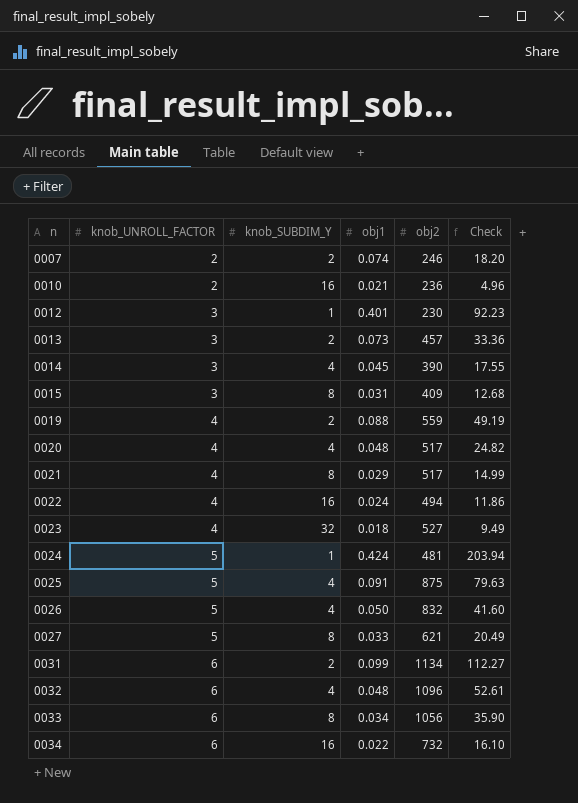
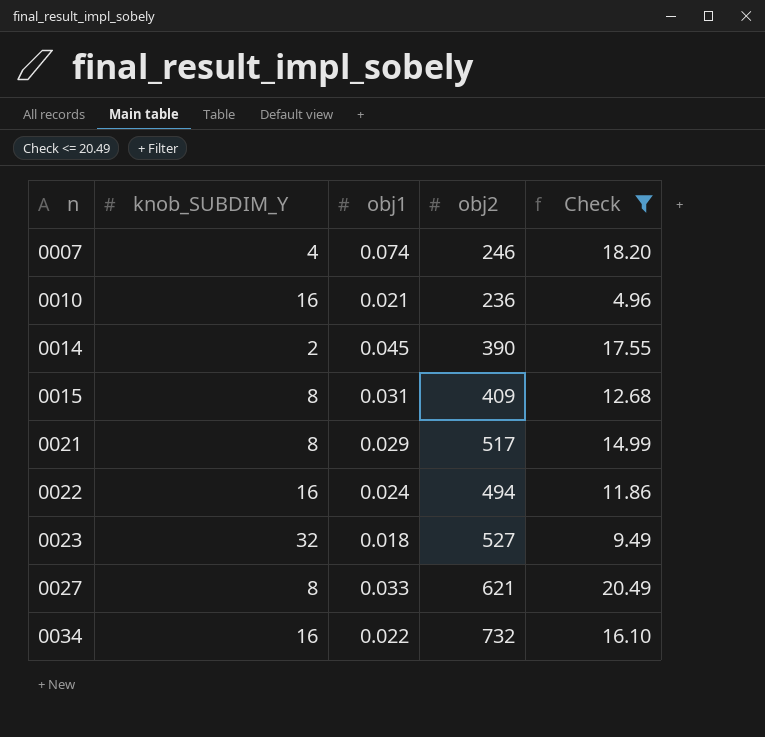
filter: none -> Check <= 20.49
column knob_UNROLL_FACTOR | position: 2 -> none
0007 | knob_SUBDIM_Y: 2 -> 4
0014 | knob_SUBDIM_Y: 4 -> 2

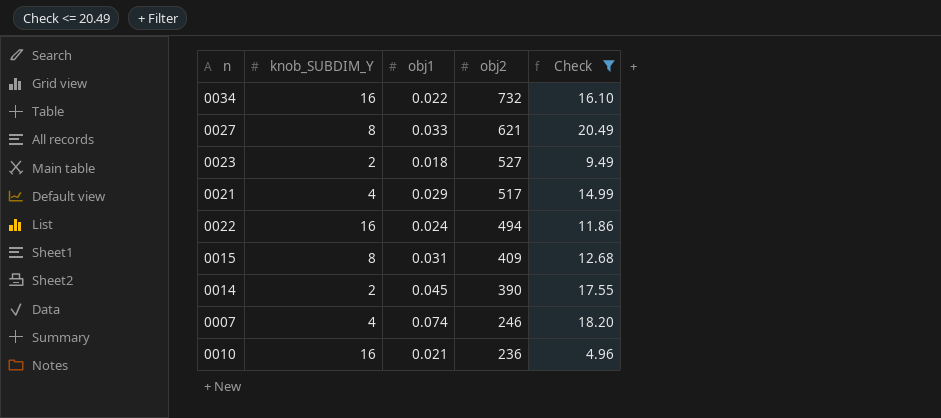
row order: n ascending -> obj2 descending
0023 | knob_SUBDIM_Y: 32 -> 2
0021 | knob_SUBDIM_Y: 8 -> 4

